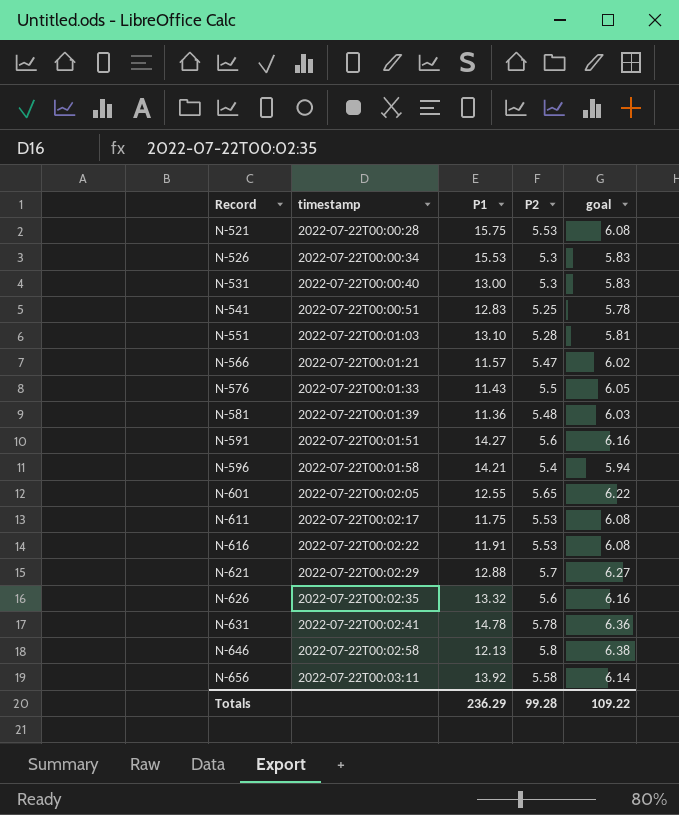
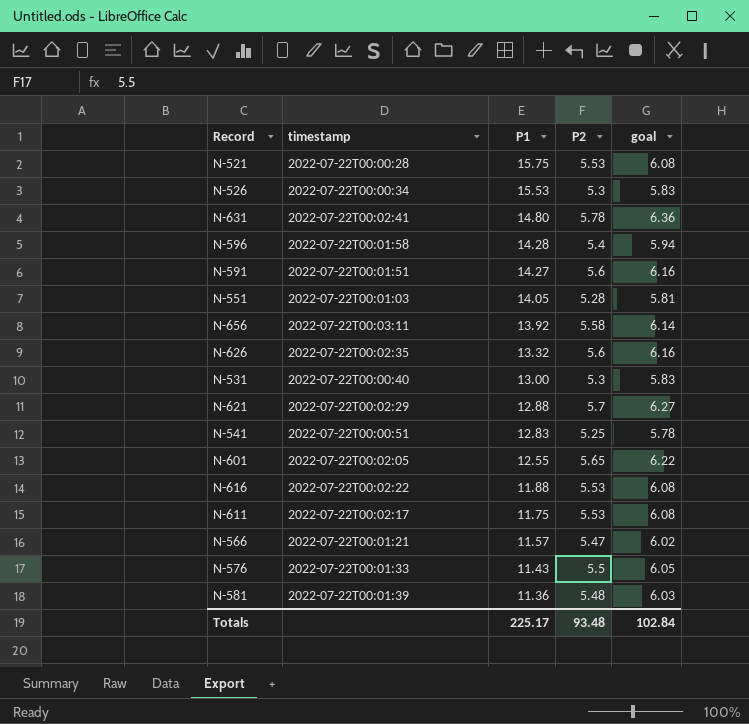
row order: Record ascending -> P1 descending
row N-646: 2022-07-22T00:02:58 | 12.13 | 5.8 | 6.38 -> none
N-631 | P1: 14.78 -> 14.80
N-596 | P1: 14.21 -> 14.28
N-551 | P1: 13.10 -> 14.05
N-616 | P1: 11.91 -> 11.88
Totals | P1: 236.29 -> 225.17
Totals | P2: 99.28 -> 93.48
Totals | goal: 109.22 -> 102.84

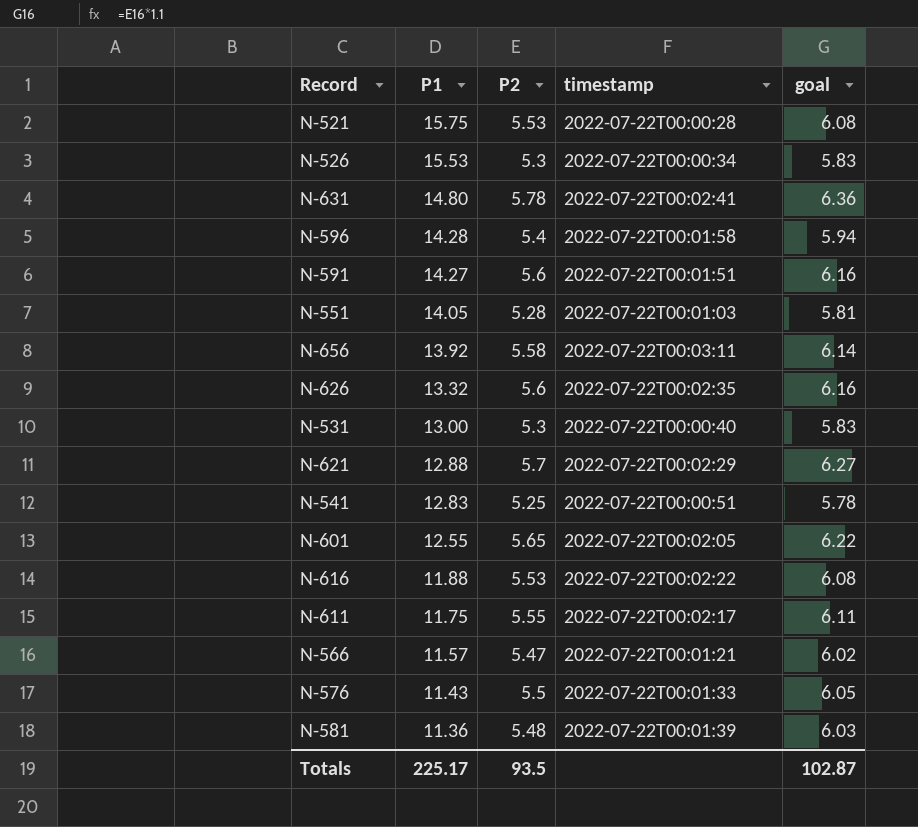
column timestamp | position: 2 -> 4
N-611 | P2: 5.53 -> 5.55
N-611 | goal: 6.08 -> 6.11
Totals | P2: 93.48 -> 93.5
Totals | goal: 102.84 -> 102.87

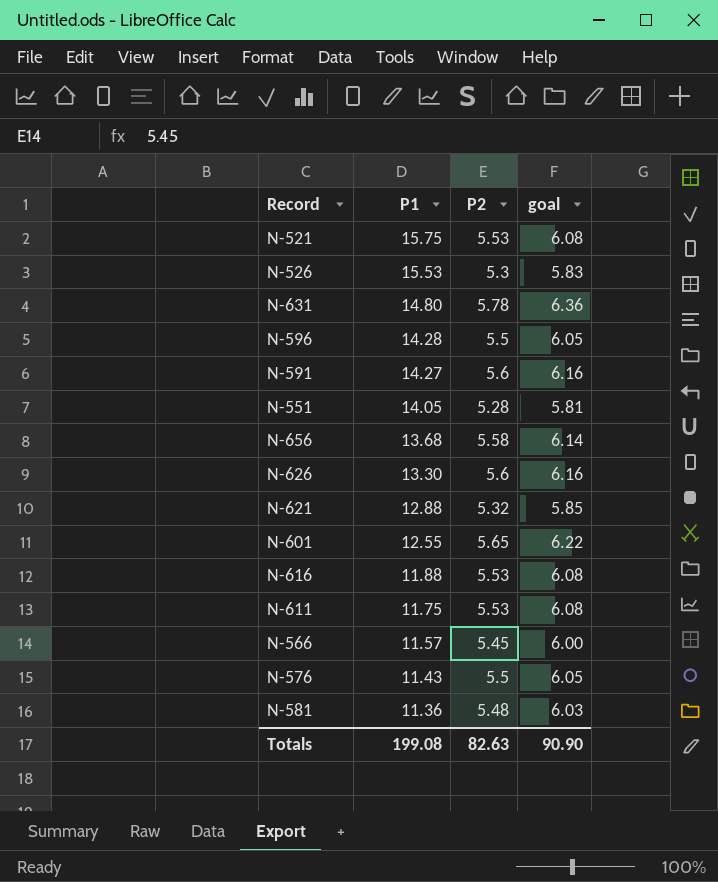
column timestamp | position: 4 -> none
row N-531: 13.00 | 5.3 | 2022-07-22T00:00:40 | 5.83 -> none
row N-541: 12.83 | 5.25 | 2022-07-22T00:00:51 | 5.78 -> none
N-596 | P2: 5.4 -> 5.5
N-596 | goal: 5.94 -> 6.05
N-656 | P1: 13.92 -> 13.68
N-626 | P1: 13.32 -> 13.30
N-621 | P2: 5.7 -> 5.32
N-621 | goal: 6.27 -> 5.85
N-611 | P2: 5.55 -> 5.53
N-611 | goal: 6.11 -> 6.08
N-566 | P2: 5.47 -> 5.45
N-566 | goal: 6.02 -> 6.00
Totals | P1: 225.17 -> 199.08
Totals | P2: 93.5 -> 82.63
Totals | goal: 102.87 -> 90.90

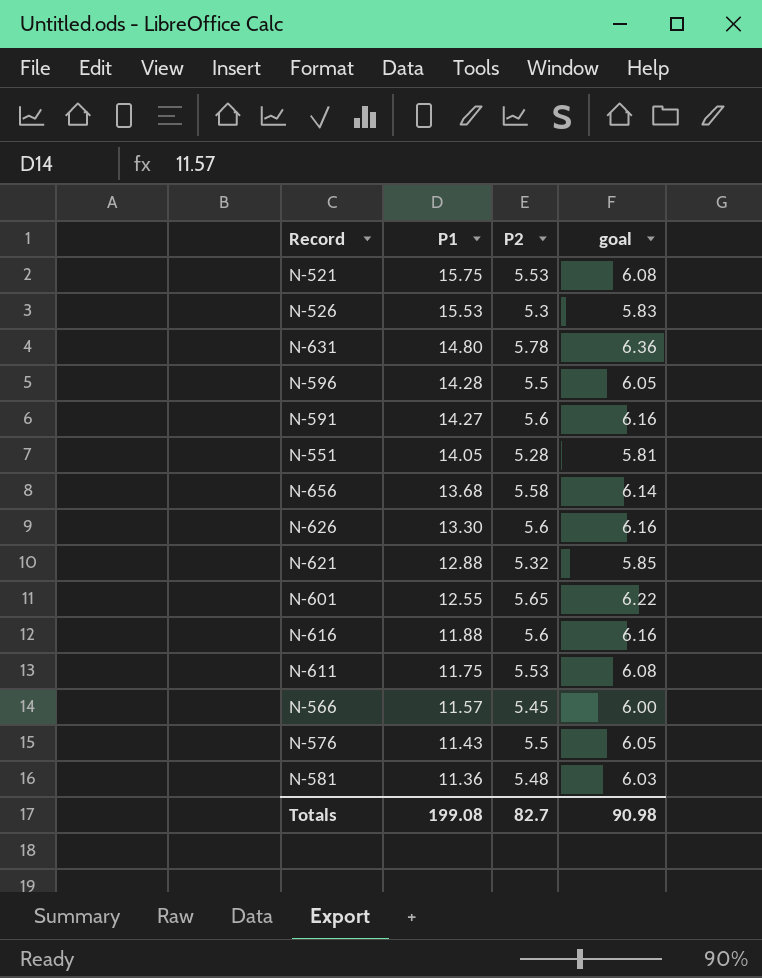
N-616 | P2: 5.53 -> 5.6
N-616 | goal: 6.08 -> 6.16
Totals | P2: 82.63 -> 82.7
Totals | goal: 90.90 -> 90.98

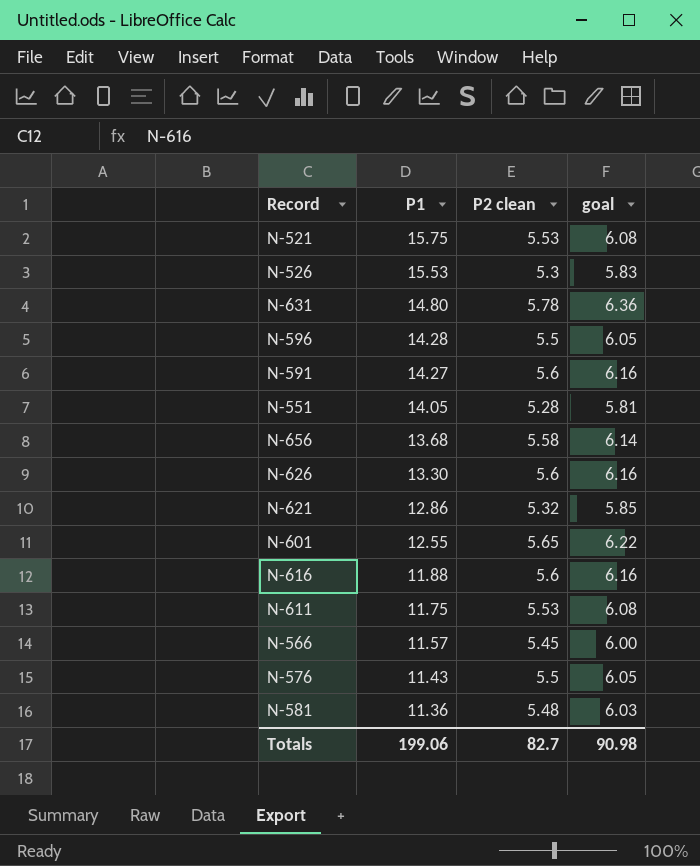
column name: P2 -> P2 clean
N-621 | P1: 12.88 -> 12.86
Totals | P1: 199.08 -> 199.06

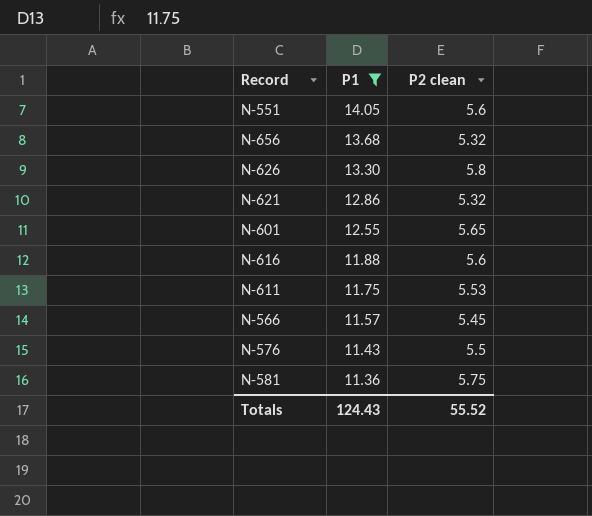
filter: none -> P1 <= 14.05
column goal | formula: [P2 clean] * 1.1 -> none
N-551 | P2 clean: 5.28 -> 5.6
N-656 | P2 clean: 5.58 -> 5.32
N-626 | P2 clean: 5.6 -> 5.8
N-581 | P2 clean: 5.48 -> 5.75
Totals | P1: 199.06 -> 124.43
Totals | P2 clean: 82.7 -> 55.52

